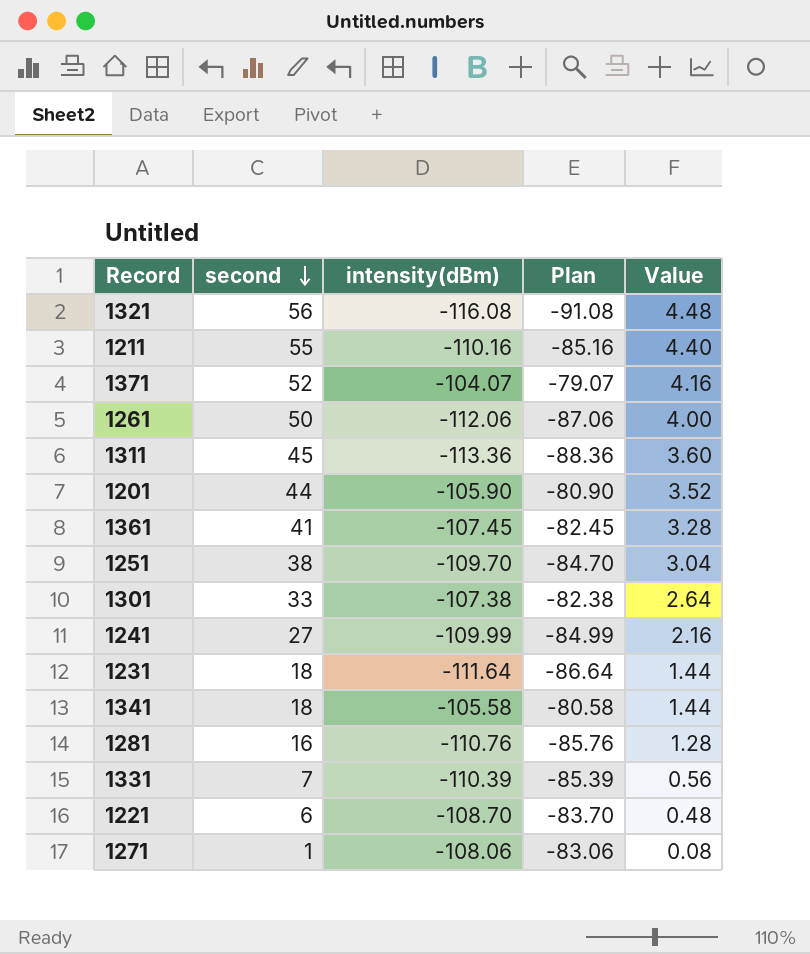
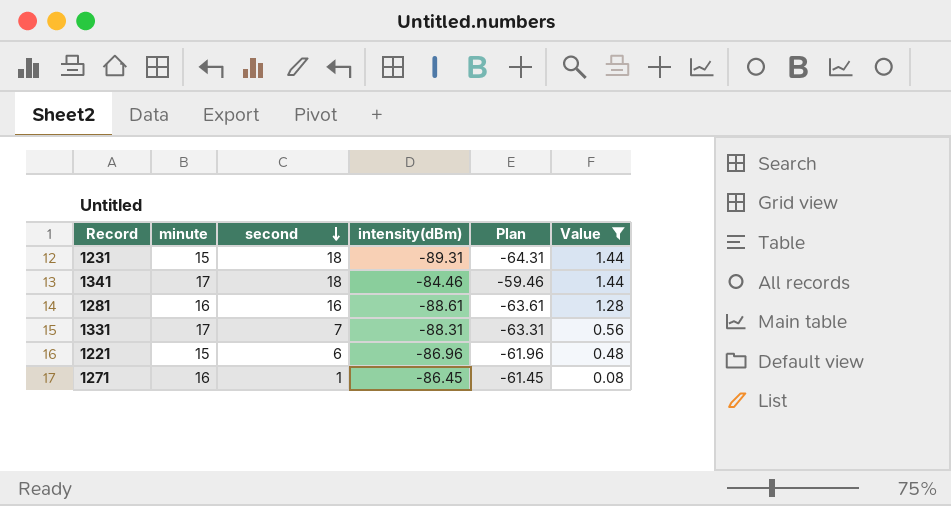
filter: none -> Value <= 1.44
column minute | position: none -> 2
1231 | intensity(dBm): -111.64 -> -89.31
1231 | Plan: -86.64 -> -64.31
1341 | intensity(dBm): -105.58 -> -84.46
1341 | Plan: -80.58 -> -59.46
1281 | intensity(dBm): -110.76 -> -88.61
1281 | Plan: -85.76 -> -63.61
1331 | intensity(dBm): -110.39 -> -88.31
1331 | Plan: -85.39 -> -63.31
1221 | intensity(dBm): -108.70 -> -86.96
1221 | Plan: -83.70 -> -61.96
1271 | intensity(dBm): -108.06 -> -86.45
1271 | Plan: -83.06 -> -61.45

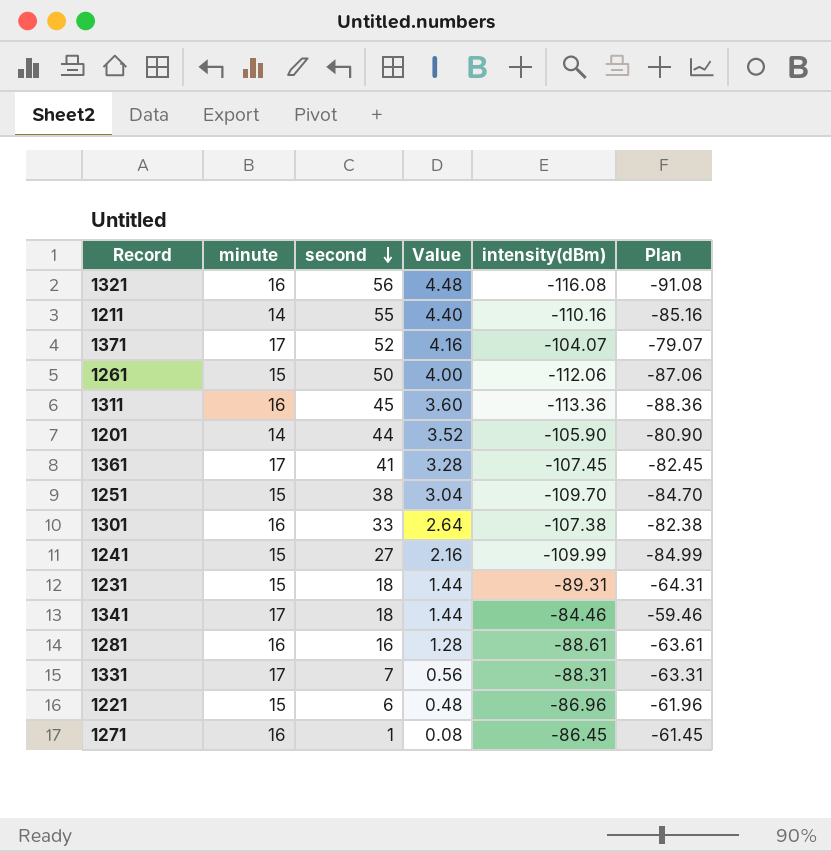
filter: Value <= 1.44 -> none
column Value | position: 6 -> 4

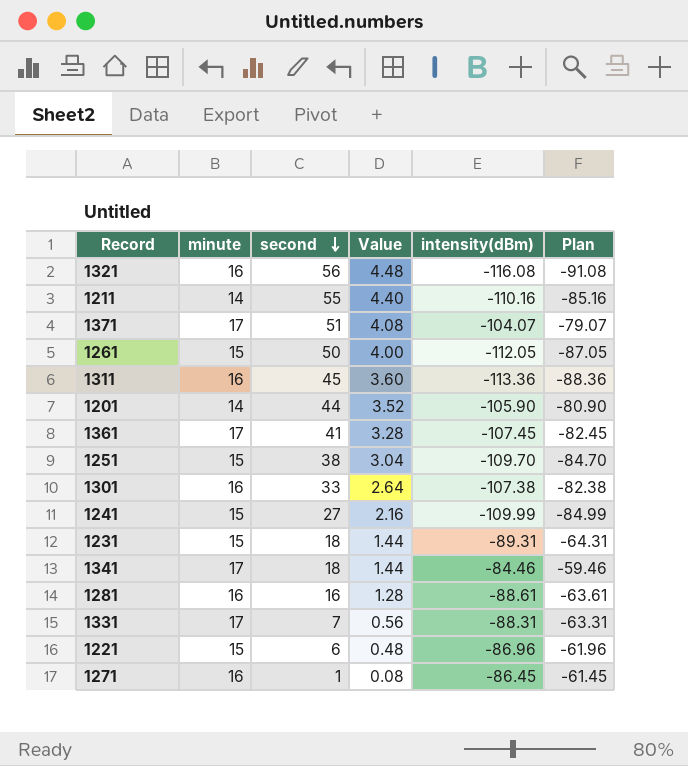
1371 | second: 52 -> 51
1371 | Value: 4.16 -> 4.08
1261 | intensity(dBm): -112.06 -> -112.05
1261 | Plan: -87.06 -> -87.05

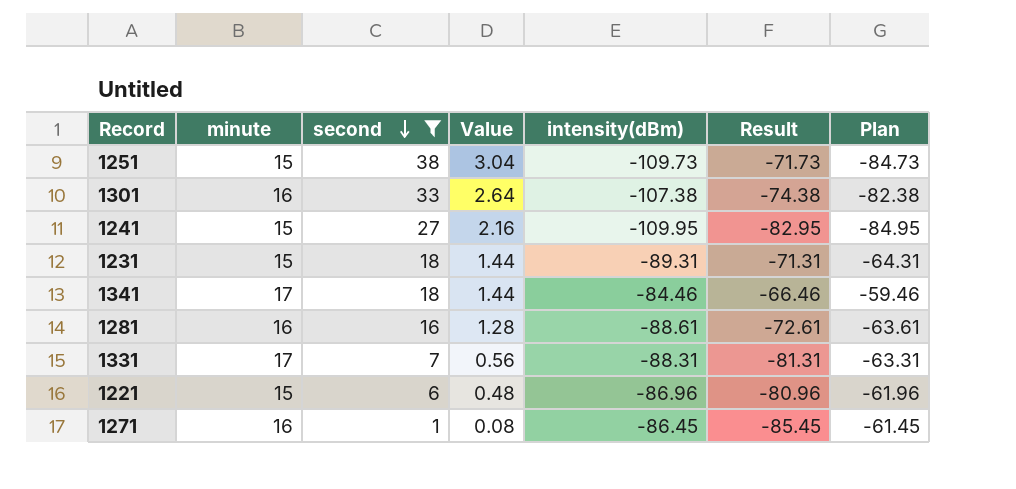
filter: none -> second <= 38
column Result | formula: none -> [second] + [intensity(dBm)]
1251 | intensity(dBm): -109.70 -> -109.73
1251 | Plan: -84.70 -> -84.73
1241 | intensity(dBm): -109.99 -> -109.95
1241 | Plan: -84.99 -> -84.95

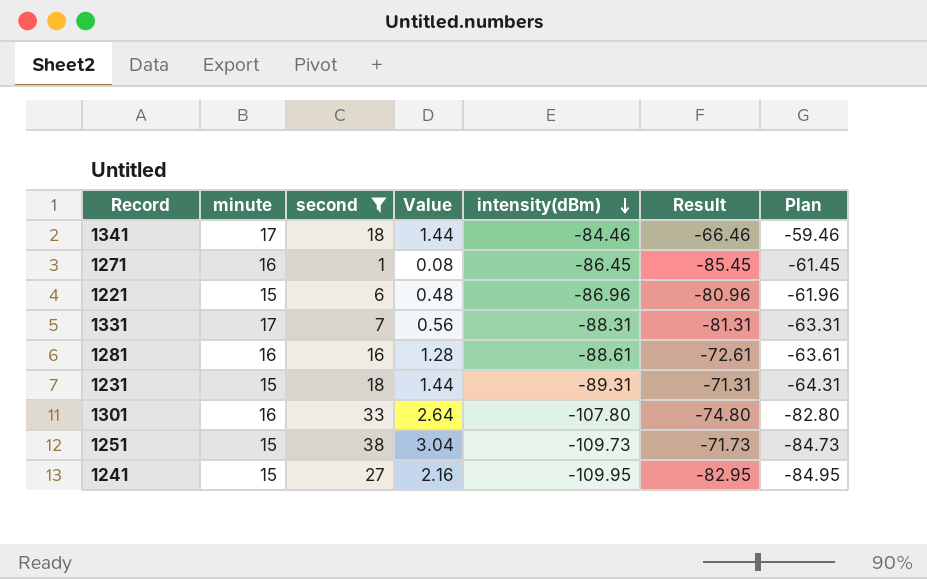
row order: second descending -> intensity(dBm) descending
1301 | intensity(dBm): -107.38 -> -107.80
1301 | Result: -74.38 -> -74.80
1301 | Plan: -82.38 -> -82.80

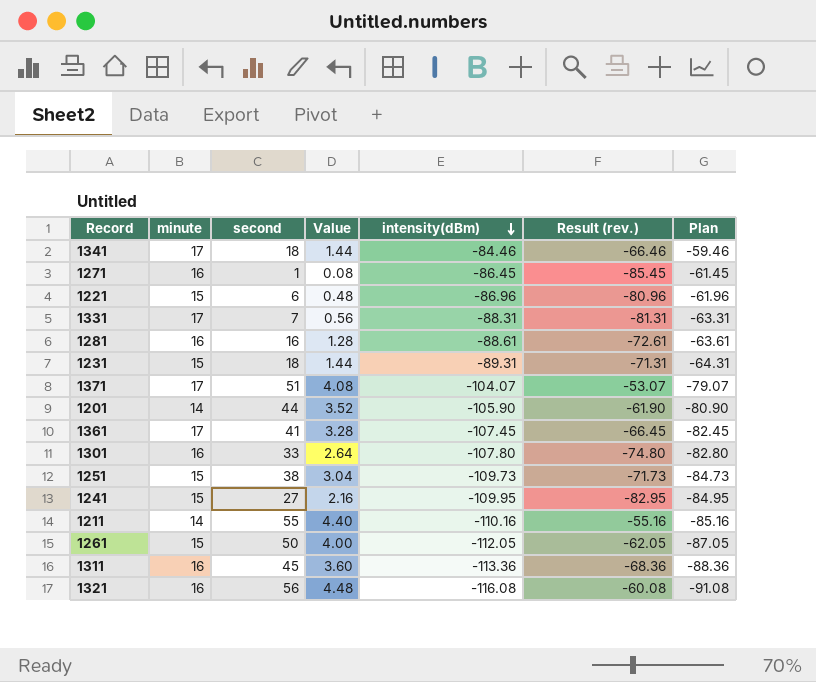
filter: second <= 38 -> none
column name: Result -> Result (rev.)

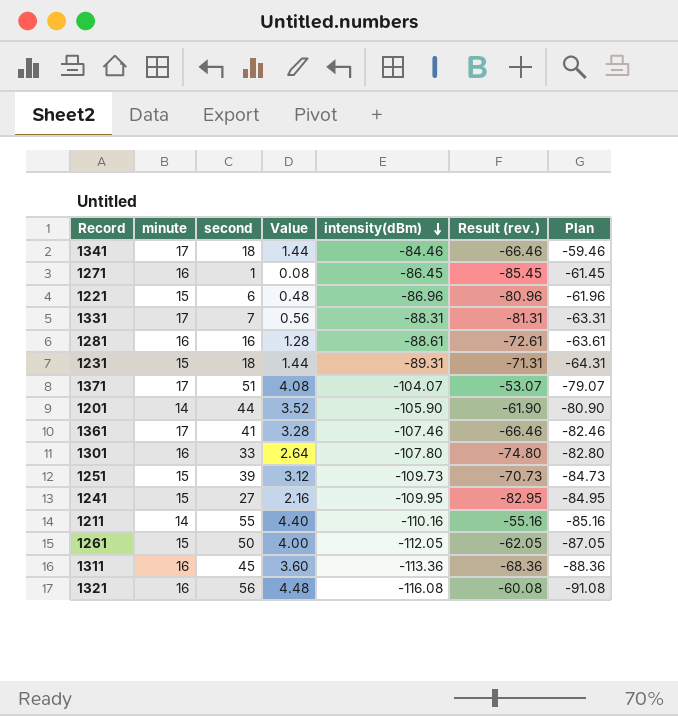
1361 | intensity(dBm): -107.45 -> -107.46
1361 | Result (rev.): -66.45 -> -66.46
1361 | Plan: -82.45 -> -82.46
1251 | second: 38 -> 39
1251 | Value: 3.04 -> 3.12
1251 | Result (rev.): -71.73 -> -70.73

